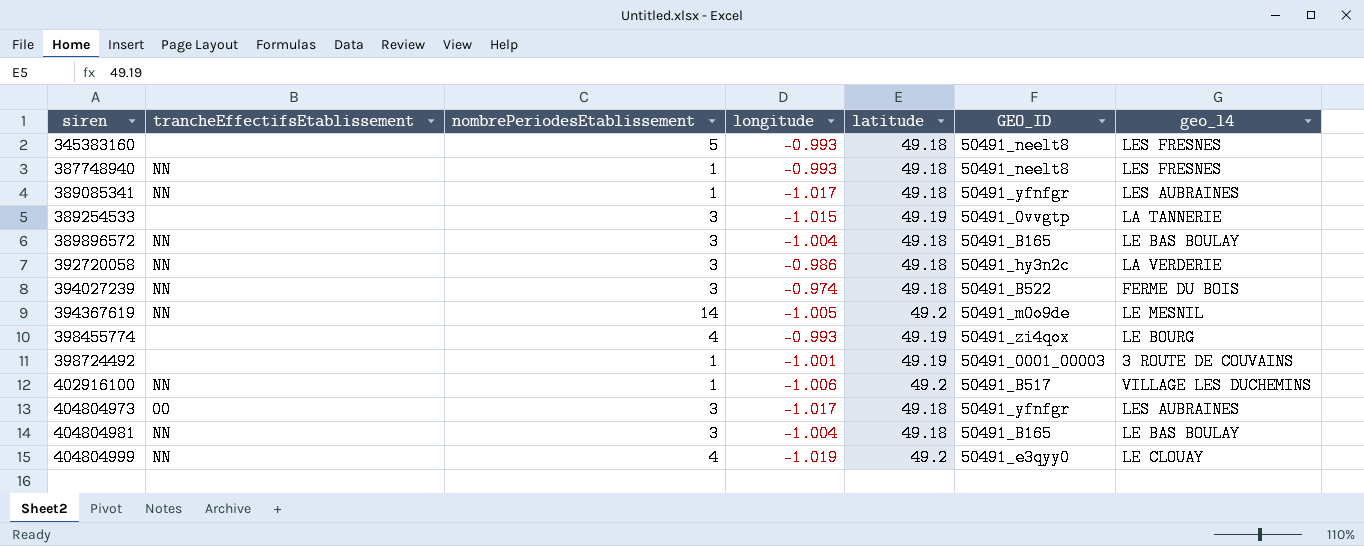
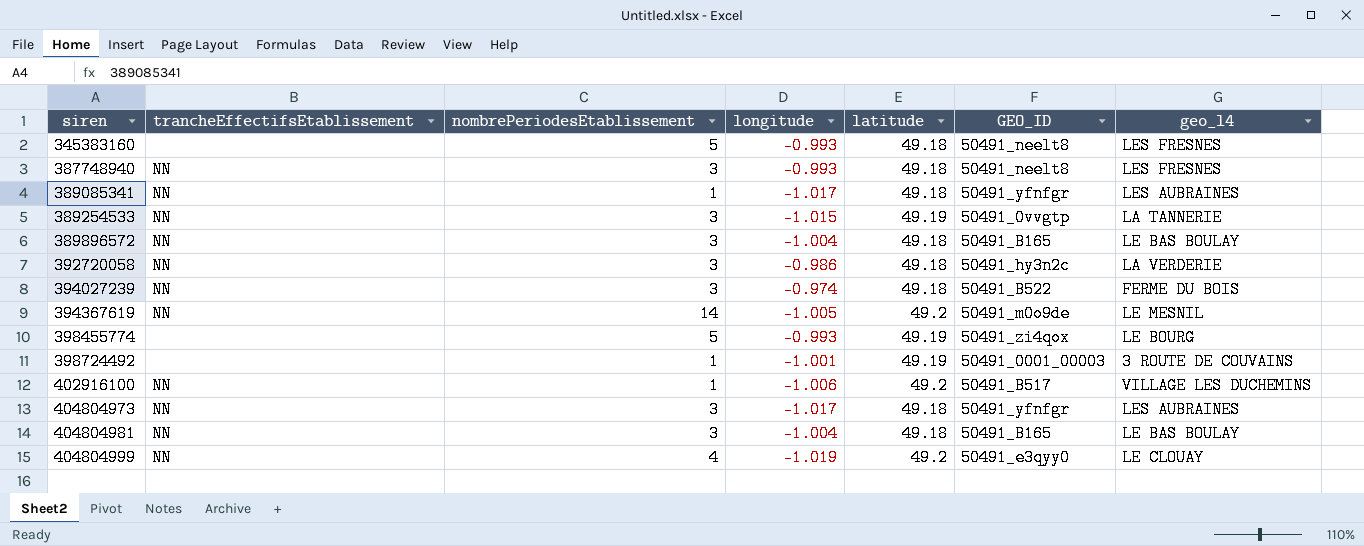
387748940 | nombrePeriodesEtablissement: 1 -> 3
389254533 | trancheEffectifsEtablissement: none -> NN
398455774 | nombrePeriodesEtablissement: 4 -> 5
404804973 | trancheEffectifsEtablissement: 00 -> NN

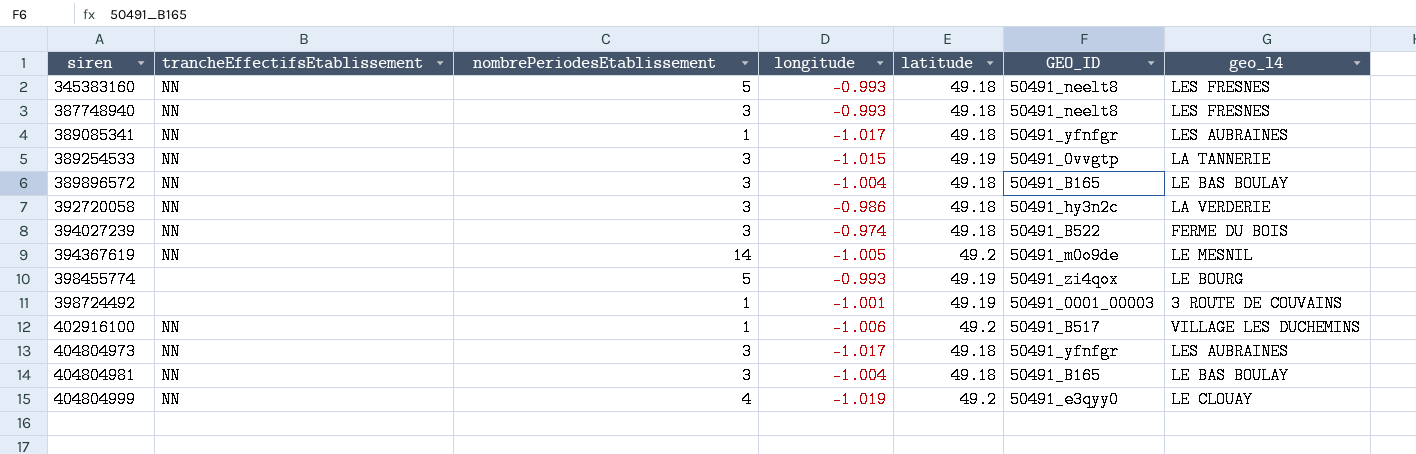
345383160 | trancheEffectifsEtablissement: none -> NN

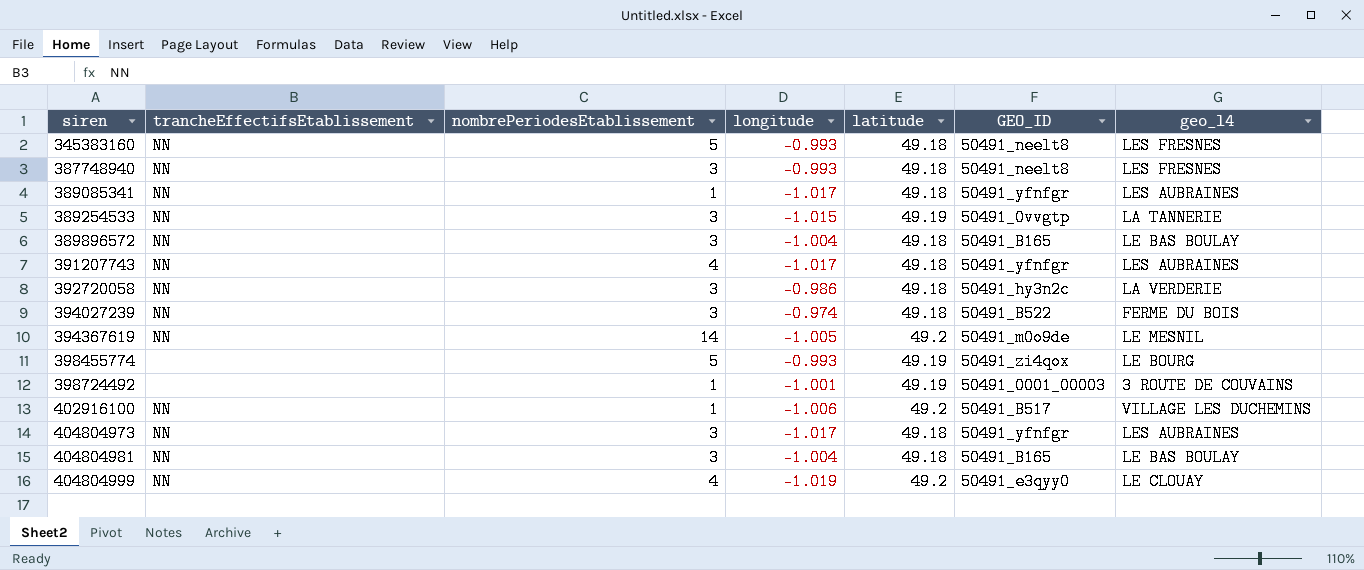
row 391207743: none -> NN | 4 | -1.017 | 49.18 | 50491_yfnfgr | LES AUBRAINES

